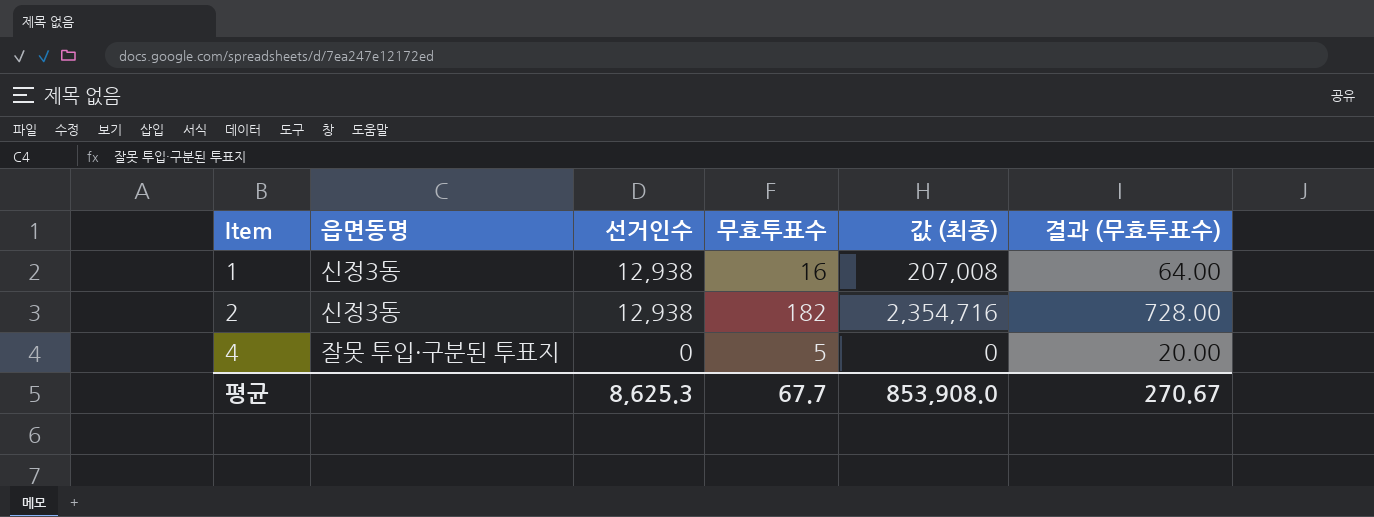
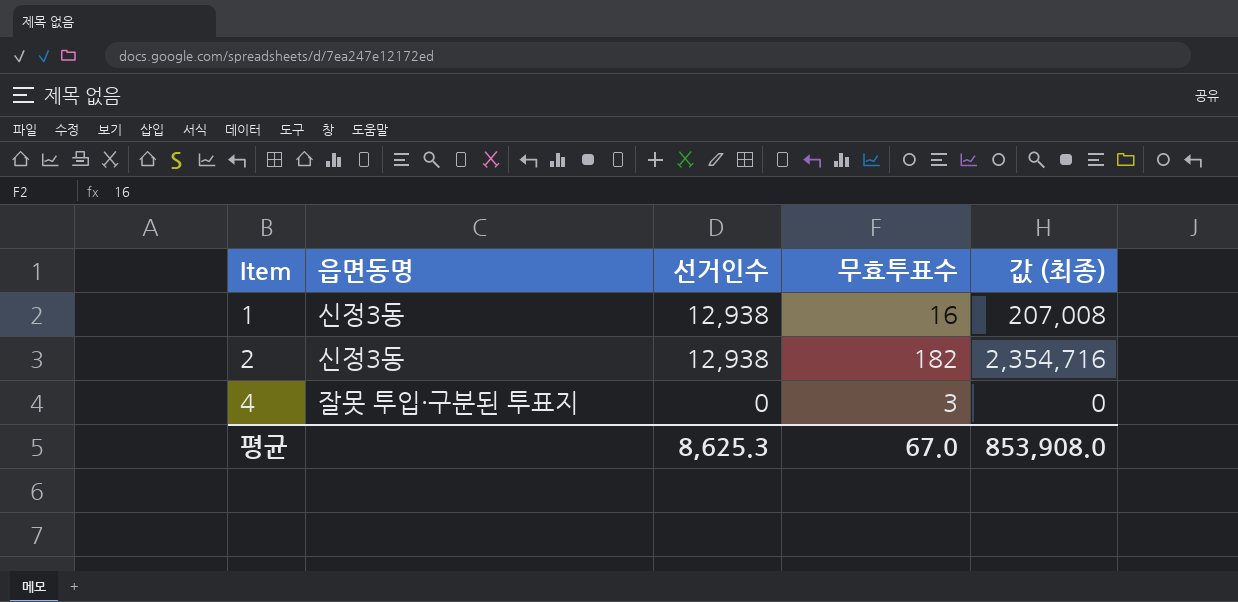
column 결과 (무효투표수) | formula: [무효투표수] * 4 -> none
4 | 무효투표수: 5 -> 3
평균 | 무효투표수: 67.7 -> 67.0

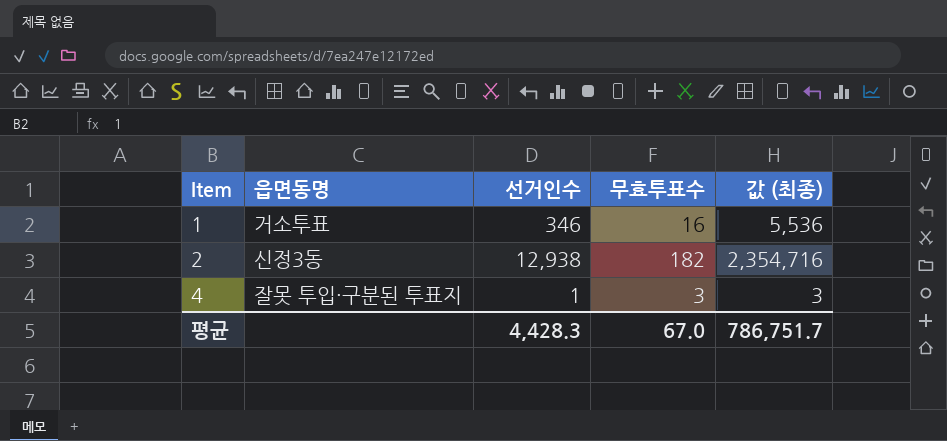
1 | 읍면동명: 신정3동 -> 거소투표
1 | 선거인수: 12,938 -> 346
1 | 값 (최종): 207,008 -> 5,536
4 | 선거인수: 0 -> 1
4 | 값 (최종): 0 -> 3
평균 | 선거인수: 8,625.3 -> 4,428.3
평균 | 값 (최종): 853,908.0 -> 786,751.7

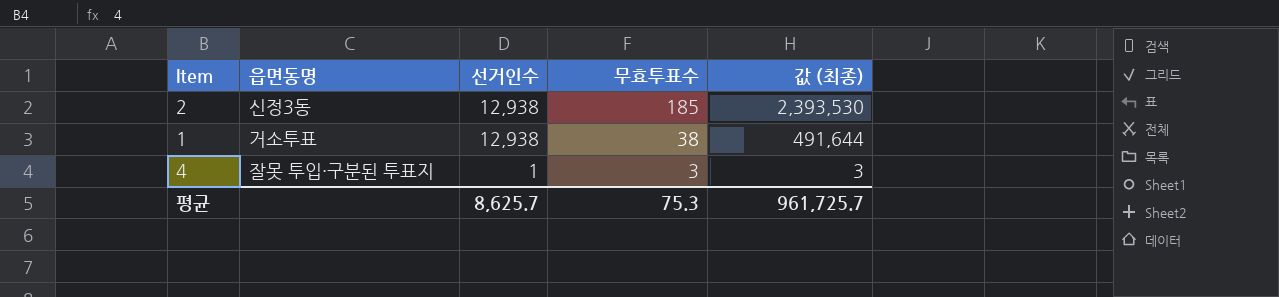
row order: Item ascending -> 선거인수 descending
2 | 무효투표수: 182 -> 185
2 | 값 (최종): 2,354,716 -> 2,393,530
1 | 선거인수: 346 -> 12,938
1 | 무효투표수: 16 -> 38
1 | 값 (최종): 5,536 -> 491,644
평균 | 선거인수: 4,428.3 -> 8,625.7
평균 | 무효투표수: 67.0 -> 75.3
평균 | 값 (최종): 786,751.7 -> 961,725.7

